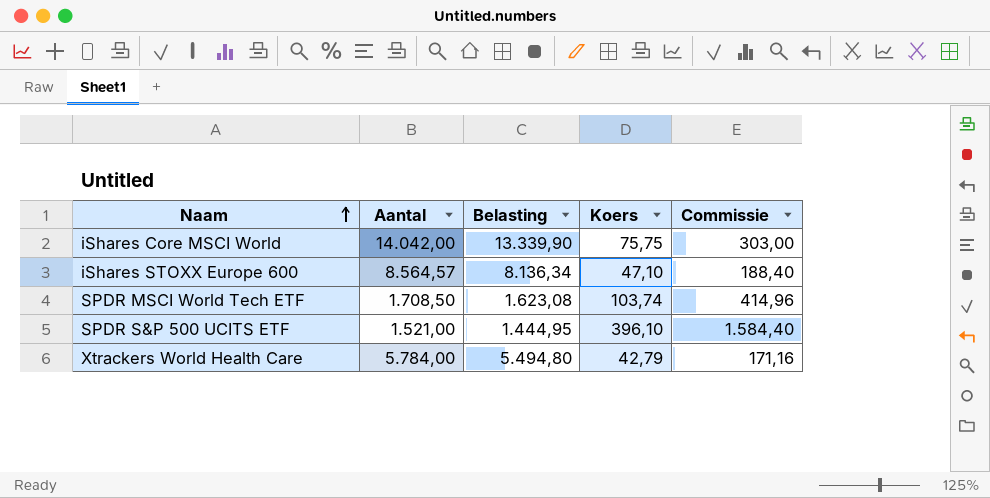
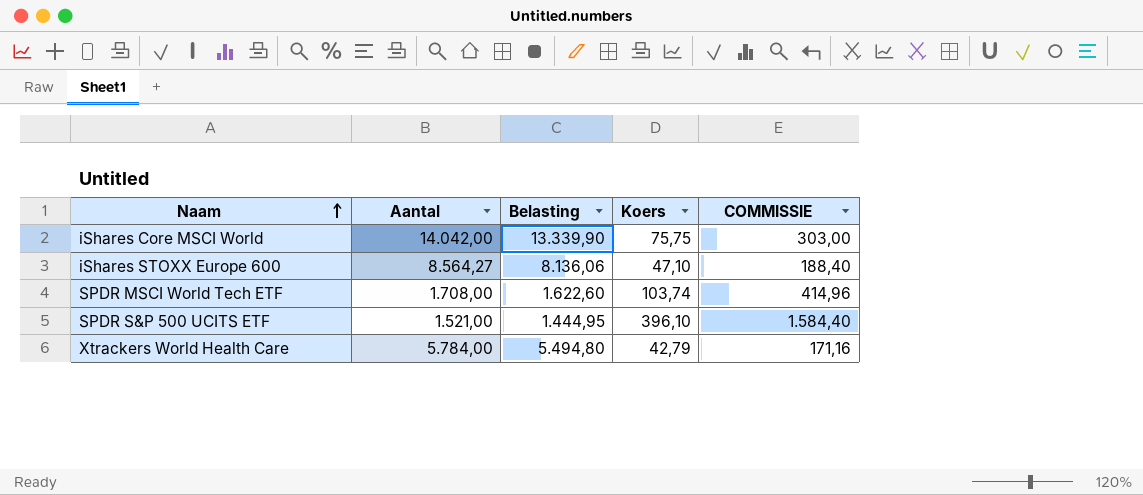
column name: Commissie -> COMMISSIE
iShares STOXX Europe 600 | Aantal: 8.564,57 -> 8.564,27
iShares STOXX Europe 600 | Belasting: 8.136,34 -> 8.136,06
SPDR MSCI World Tech ETF | Aantal: 1.708,50 -> 1.708,00
SPDR MSCI World Tech ETF | Belasting: 1.623,08 -> 1.622,60

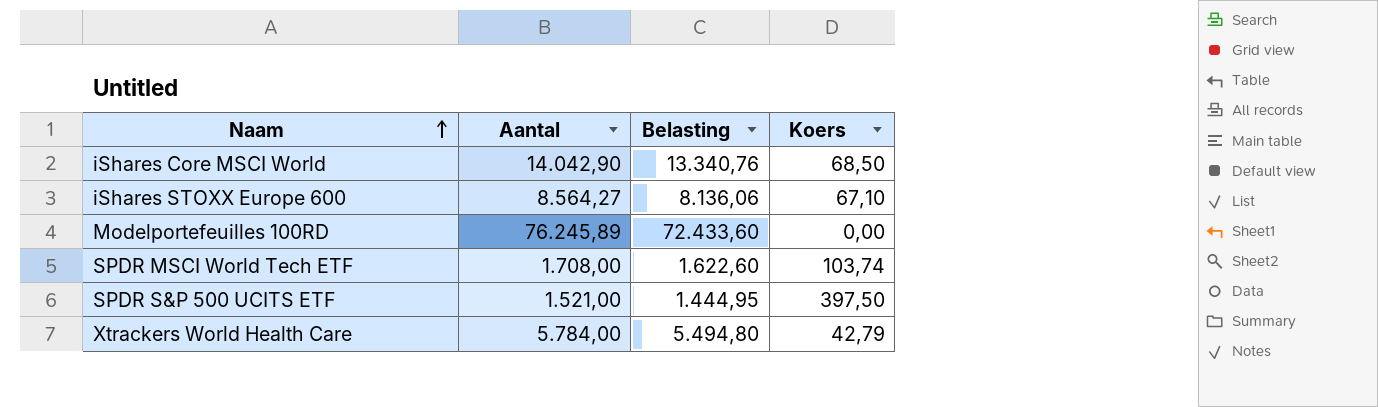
column COMMISSIE | formula: [Koers] * 4 -> none
iShares Core MSCI World | Aantal: 14.042,00 -> 14.042,90
iShares Core MSCI World | Belasting: 13.339,90 -> 13.340,76
iShares Core MSCI World | Koers: 75,75 -> 68,50
iShares STOXX Europe 600 | Koers: 47,10 -> 67,10
row Modelportefeuilles 100RD: none -> 76.245,89 | 72.433,60 | 0,00
SPDR S&P 500 UCITS ETF | Koers: 396,10 -> 397,50

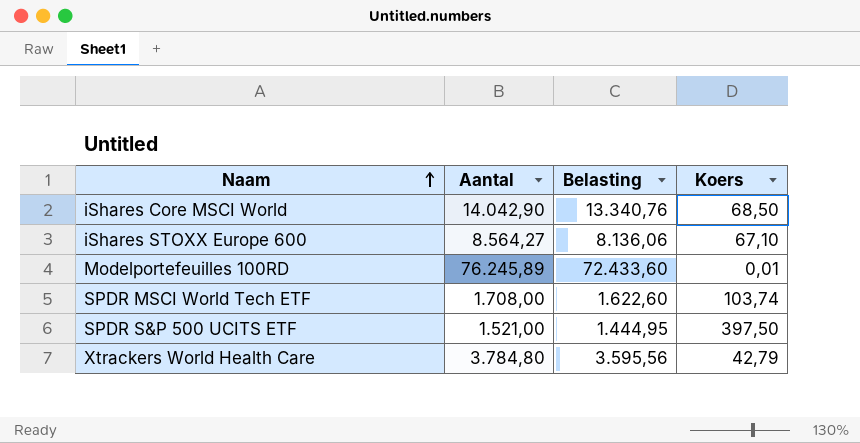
Modelportefeuilles 100RD | Koers: 0,00 -> 0,01
Xtrackers World Health Care | Aantal: 5.784,00 -> 3.784,80
Xtrackers World Health Care | Belasting: 5.494,80 -> 3.595,56

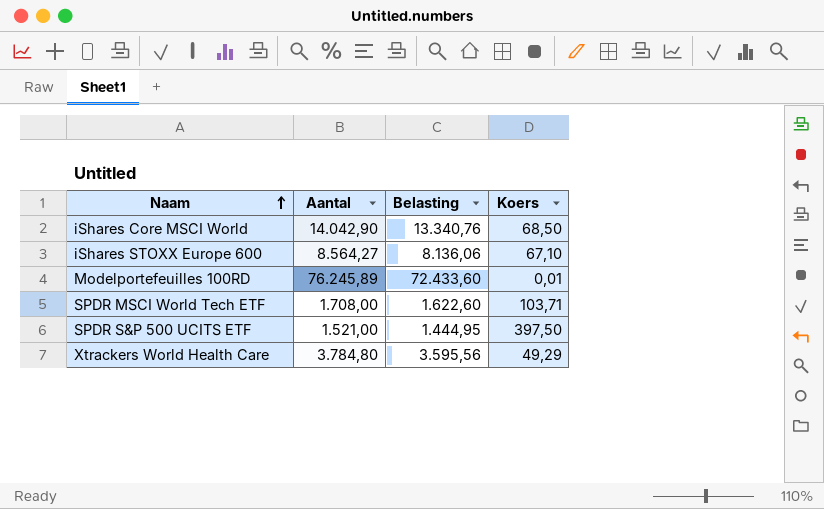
SPDR MSCI World Tech ETF | Koers: 103,74 -> 103,71
Xtrackers World Health Care | Koers: 42,79 -> 49,29

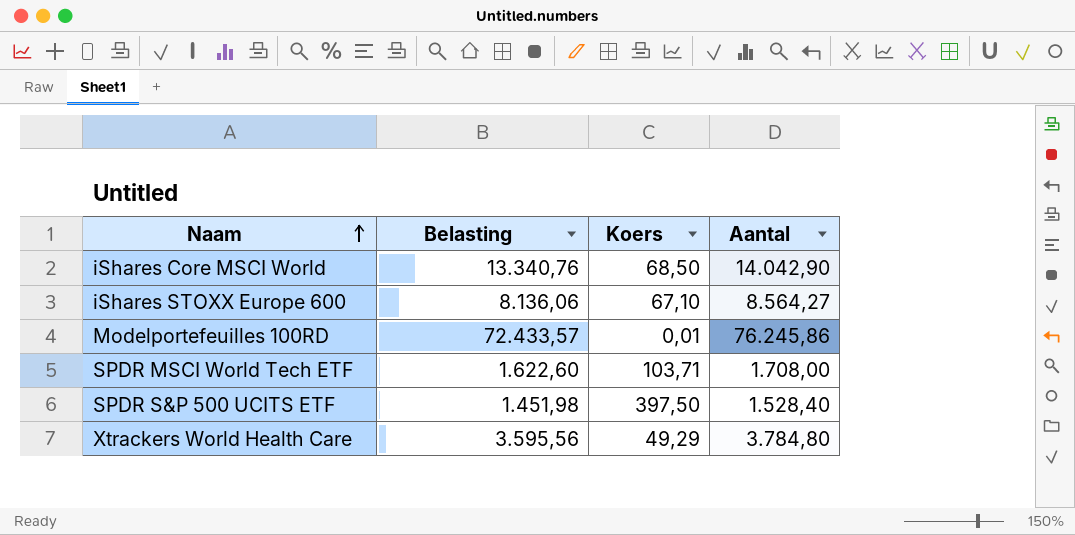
column Aantal | position: 2 -> 4
Modelportefeuilles 100RD | Belasting: 72.433,60 -> 72.433,57
Modelportefeuilles 100RD | Aantal: 76.245,89 -> 76.245,86
SPDR S&P 500 UCITS ETF | Belasting: 1.444,95 -> 1.451,98
SPDR S&P 500 UCITS ETF | Aantal: 1.521,00 -> 1.528,40

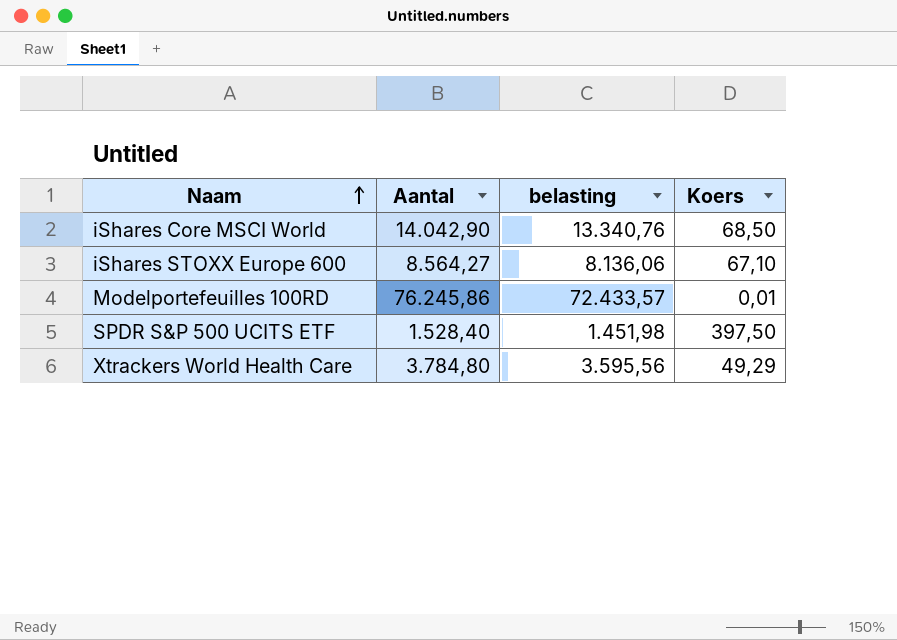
column Aantal | position: 4 -> 2
column name: Belasting -> belasting
row SPDR MSCI World Tech ETF: 1.622,60 | 103,71 | 1.708,00 -> none

